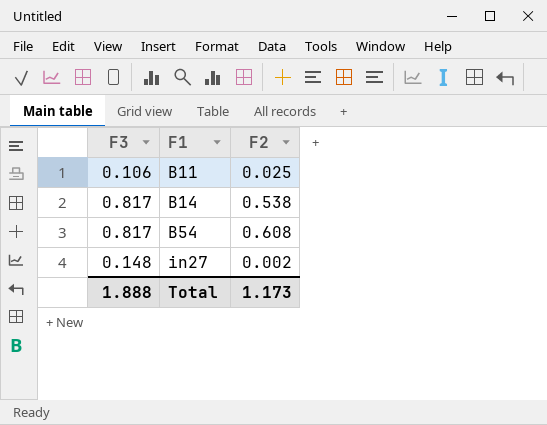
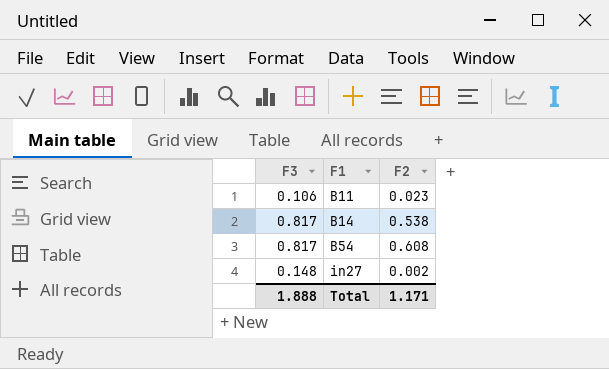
B11 | F2: 0.025 -> 0.023
Total | F2: 1.173 -> 1.171

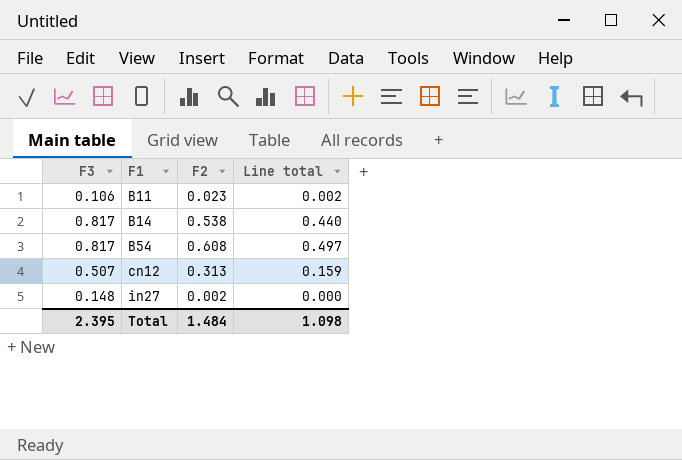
column Line total | formula: none -> [F3] * [F2]
row cn12: none -> 0.507 | 0.313 | 0.159
Total | F3: 1.888 -> 2.395
Total | F2: 1.171 -> 1.484

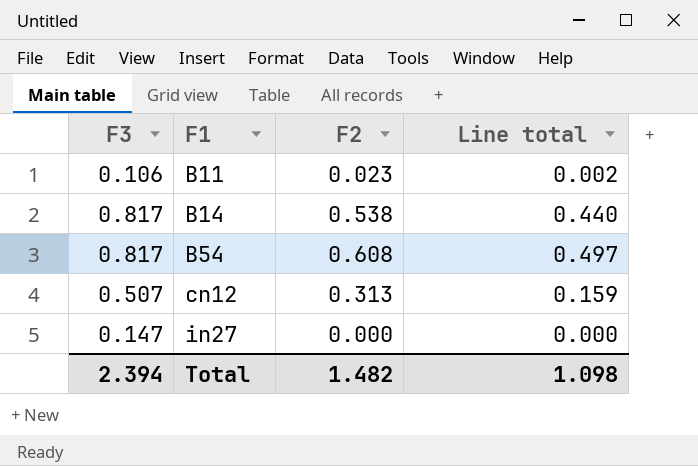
in27 | F3: 0.148 -> 0.147
in27 | F2: 0.002 -> 0.000
Total | F3: 2.395 -> 2.394
Total | F2: 1.484 -> 1.482

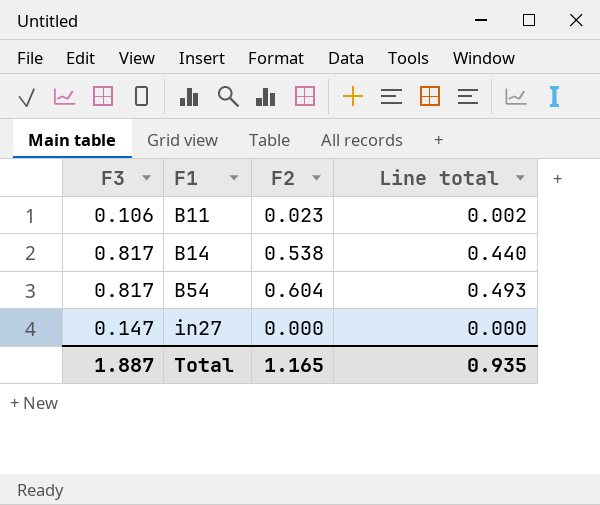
row cn12: 0.507 | 0.313 | 0.159 -> none
B54 | F2: 0.608 -> 0.604
B54 | Line total: 0.497 -> 0.493
Total | F3: 2.394 -> 1.887
Total | F2: 1.482 -> 1.165
Total | Line total: 1.098 -> 0.935

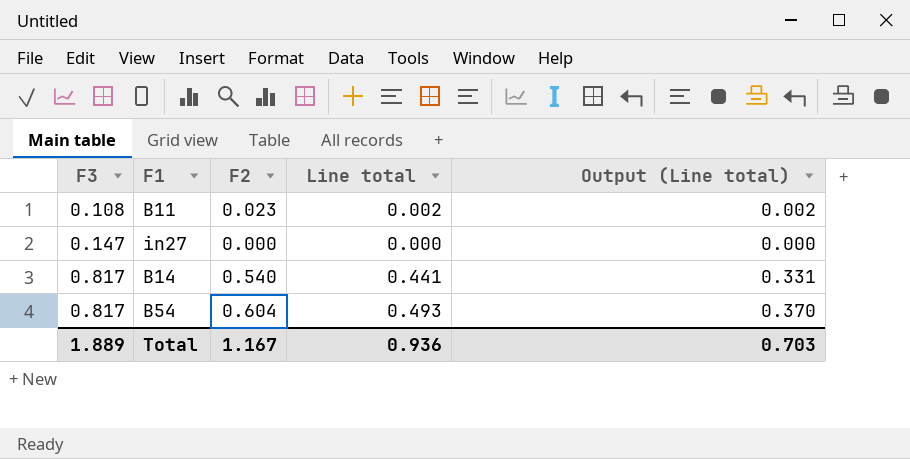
row order: F1 ascending -> F3 ascending
column Output (Line total) | formula: none -> [Line total] * 0.75
B11 | F3: 0.106 -> 0.108
B14 | F2: 0.538 -> 0.540
B14 | Line total: 0.440 -> 0.441
Total | F3: 1.887 -> 1.889
Total | F2: 1.165 -> 1.167
Total | Line total: 0.935 -> 0.936

